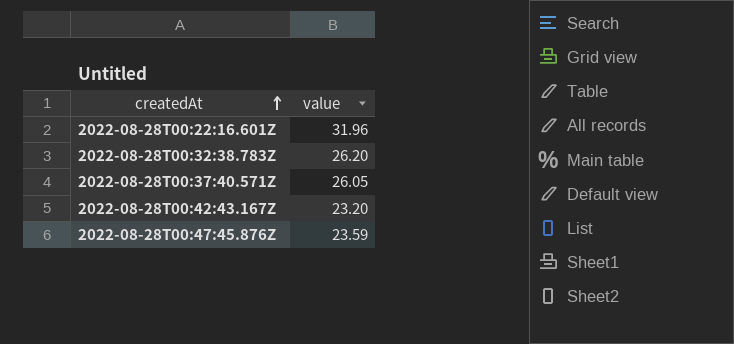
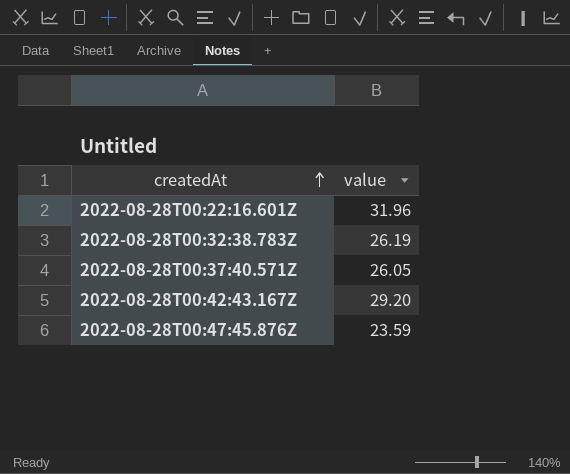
2022-08-28T00:32:38.783Z | value: 26.20 -> 26.19
2022-08-28T00:42:43.167Z | value: 23.20 -> 29.20

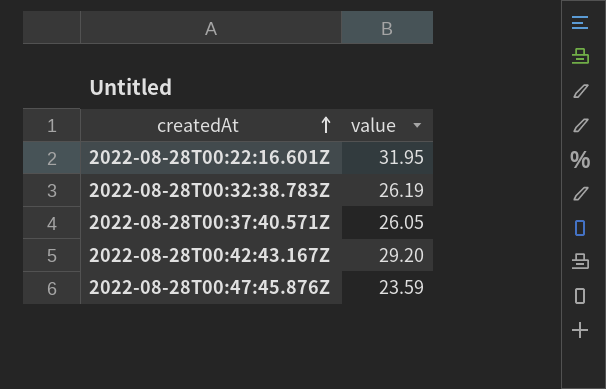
2022-08-28T00:22:16.601Z | value: 31.96 -> 31.95

